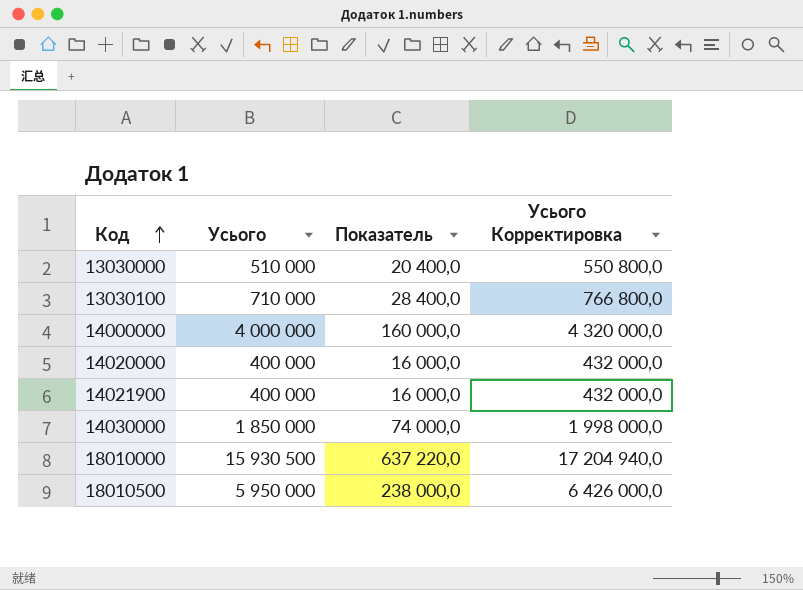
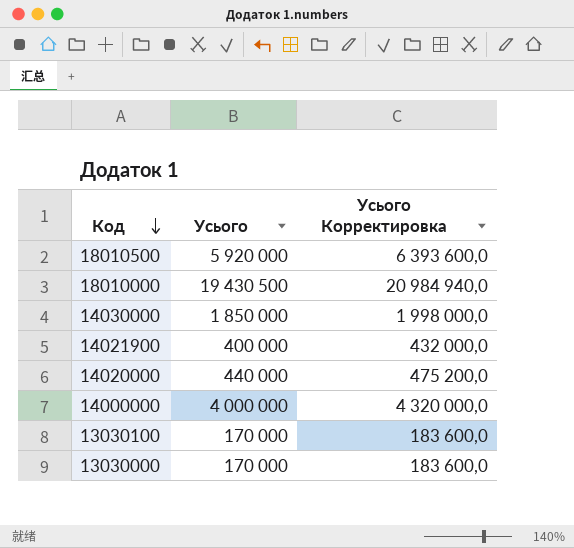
row order: Код ascending -> Код descending
column Показатель | formula: [Усього] * 0,04 -> none
18010500 | Усього: 5 950 000 -> 5 920 000
18010500 | Усього Корректировка: 6 426 000,0 -> 6 393 600,0
18010000 | Усього: 15 930 500 -> 19 430 500
18010000 | Усього Корректировка: 17 204 940,0 -> 20 984 940,0
14020000 | Усього: 400 000 -> 440 000
14020000 | Усього Корректировка: 432 000,0 -> 475 200,0
13030100 | Усього: 710 000 -> 170 000
13030100 | Усього Корректировка: 766 800,0 -> 183 600,0
13030000 | Усього: 510 000 -> 170 000
13030000 | Усього Корректировка: 550 800,0 -> 183 600,0

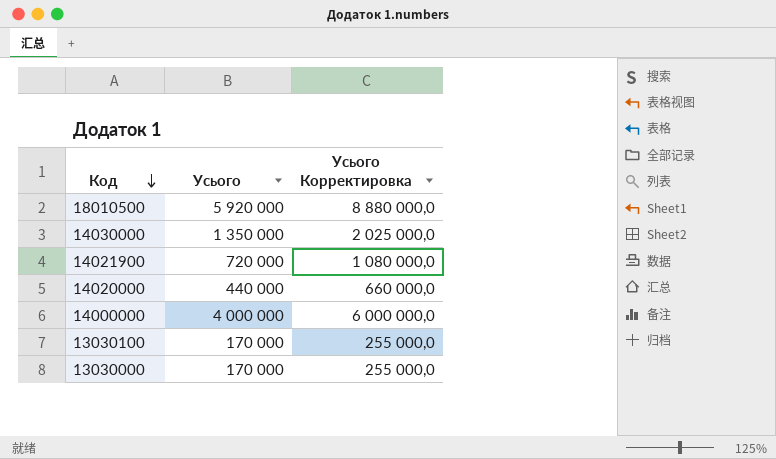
column Усього Корректировка | formula: [Усього] * 1,08 -> [Усього] * 1,5
row 18010000: 19 430 500 | 20 984 940,0 -> none
14030000 | Усього: 1 850 000 -> 1 350 000
14021900 | Усього: 400 000 -> 720 000

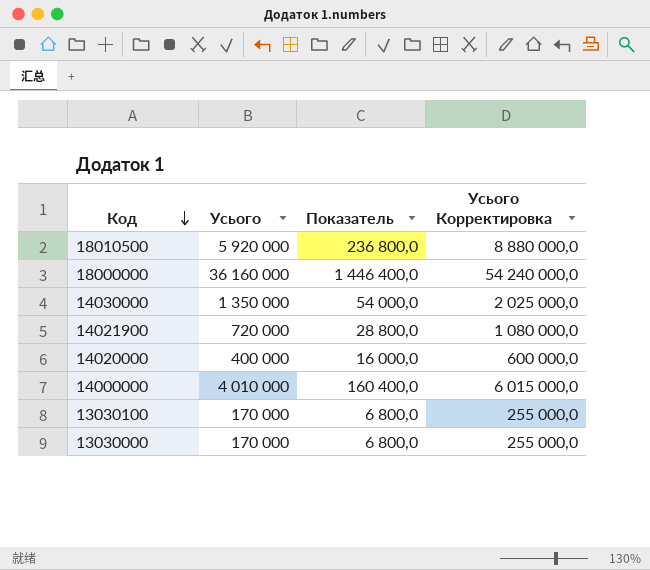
column Показатель | formula: none -> [Усього] * 0,04
row 18000000: none -> 36 160 000 | 1 446 400,0 | 54 240 000,0
14020000 | Усього: 440 000 -> 400 000
14020000 | Усього Корректировка: 660 000,0 -> 600 000,0
14000000 | Усього: 4 000 000 -> 4 010 000
14000000 | Усього Корректировка: 6 000 000,0 -> 6 015 000,0

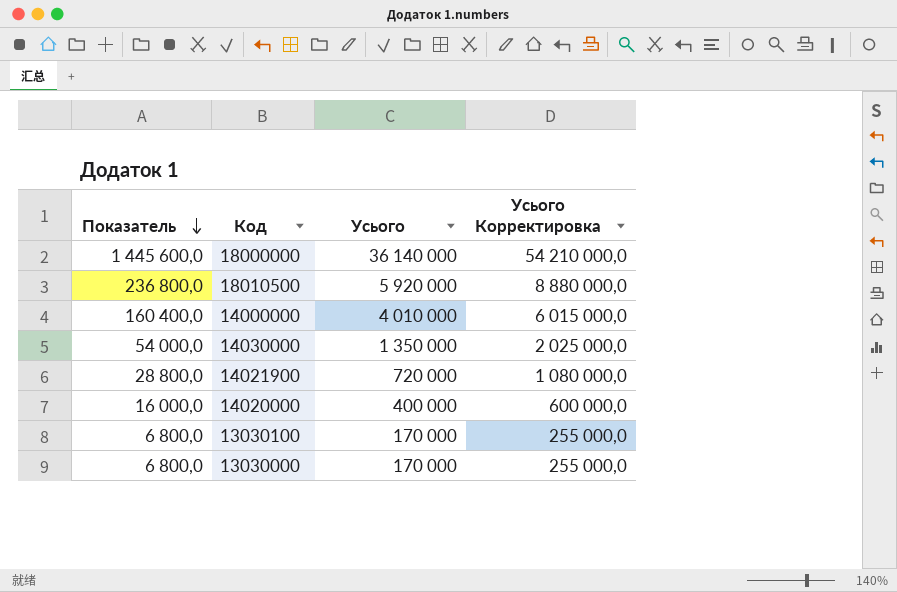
row order: Код descending -> Показатель descending
column Показатель | position: 3 -> 1
18000000 | Показатель: 1 446 400,0 -> 1 445 600,0
18000000 | Усього: 36 160 000 -> 36 140 000
18000000 | Усього Корректировка: 54 240 000,0 -> 54 210 000,0

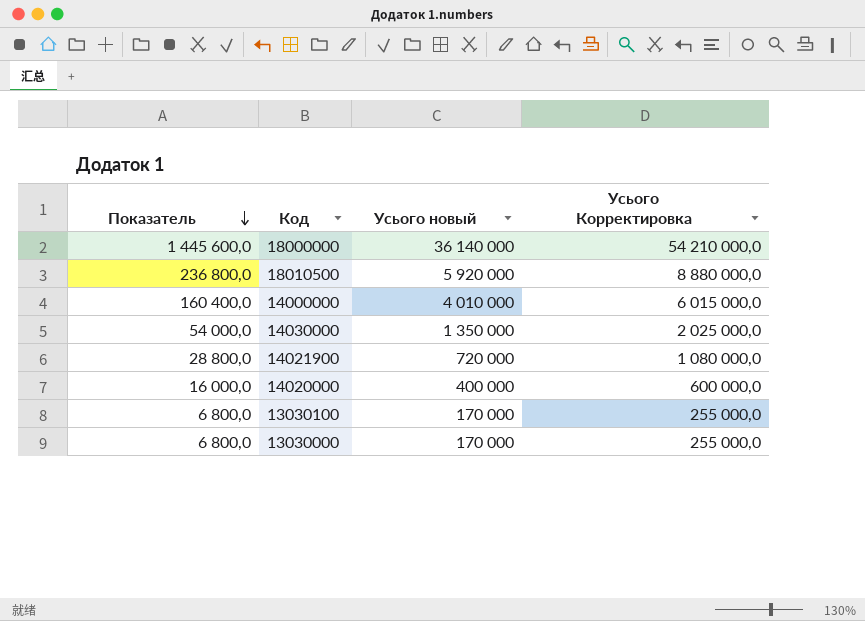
column name: Усього -> Усього новый

